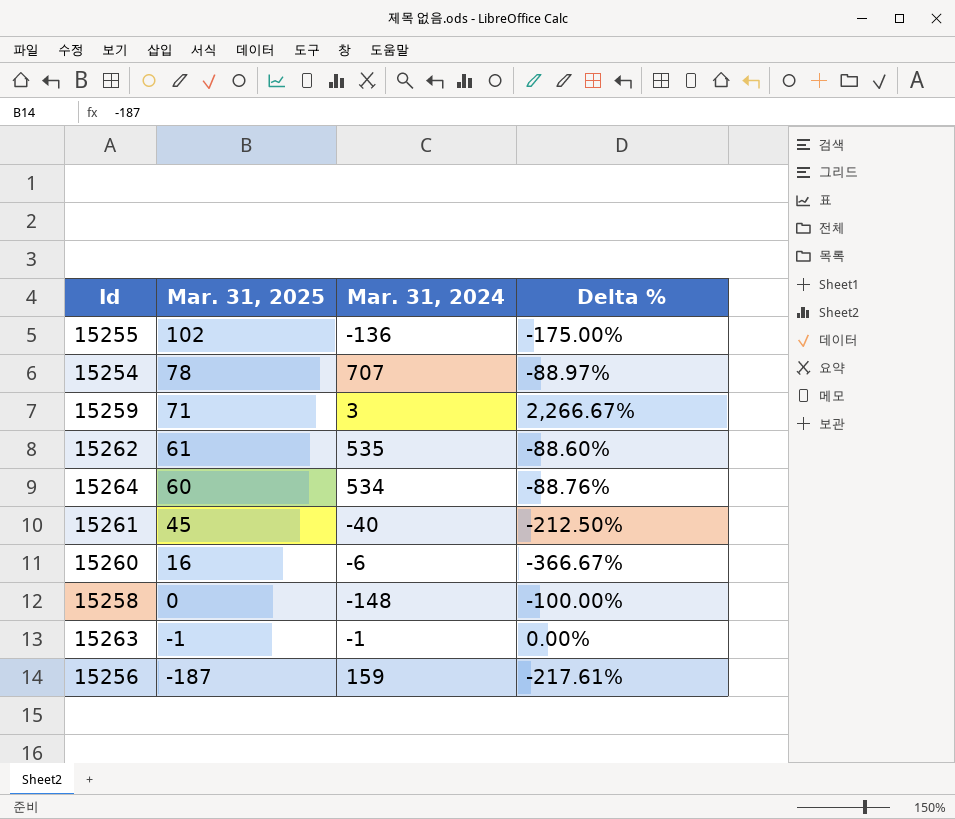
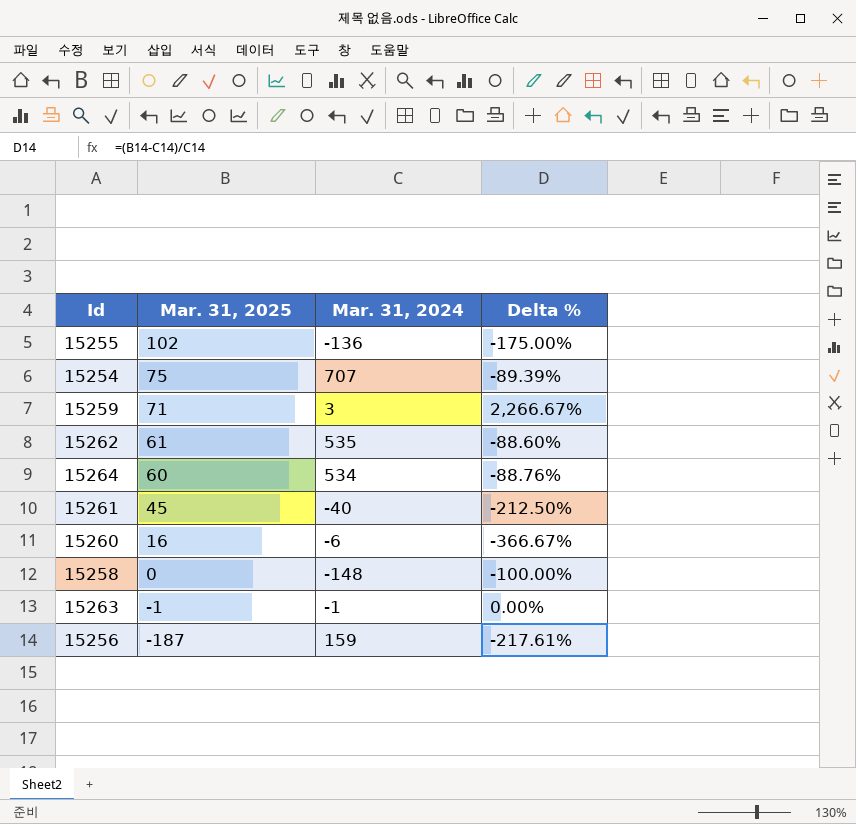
15254 | Mar. 31, 2025: 78 -> 75
15254 | Delta %: -88.97% -> -89.39%

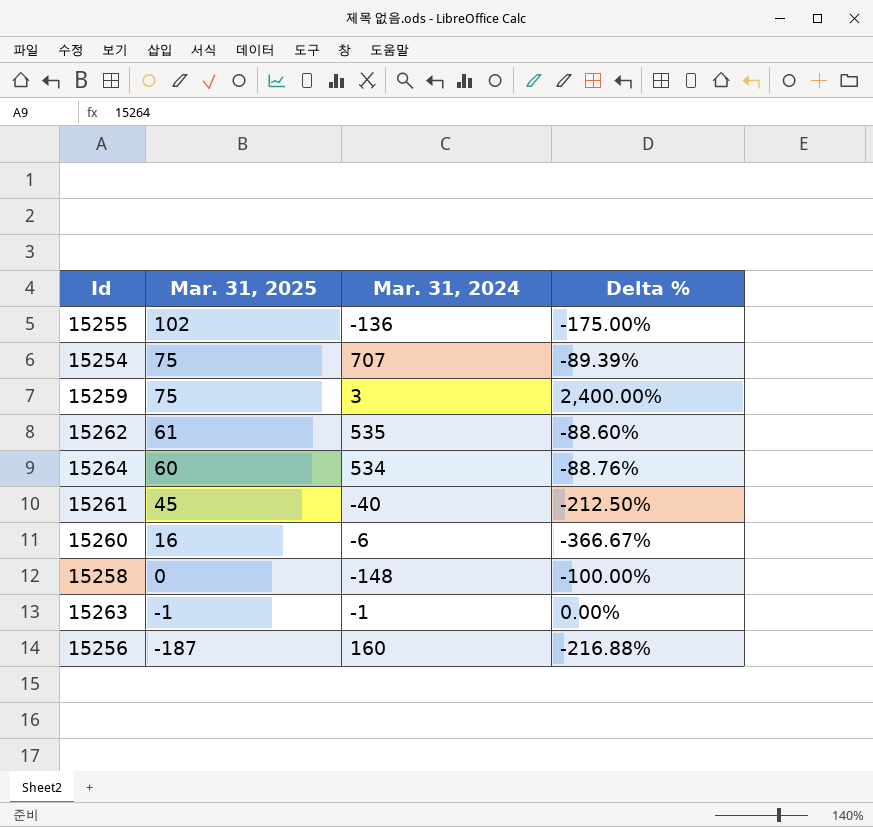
15259 | Mar. 31, 2025: 71 -> 75
15259 | Delta %: 2,266.67% -> 2,400.00%
15256 | Mar. 31, 2024: 159 -> 160
15256 | Delta %: -217.61% -> -216.88%

